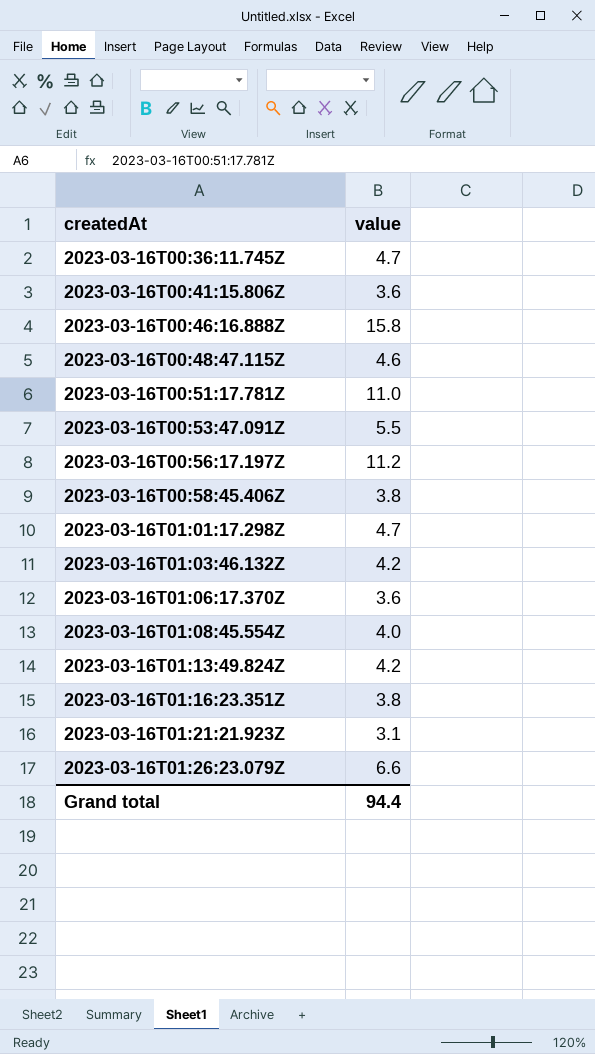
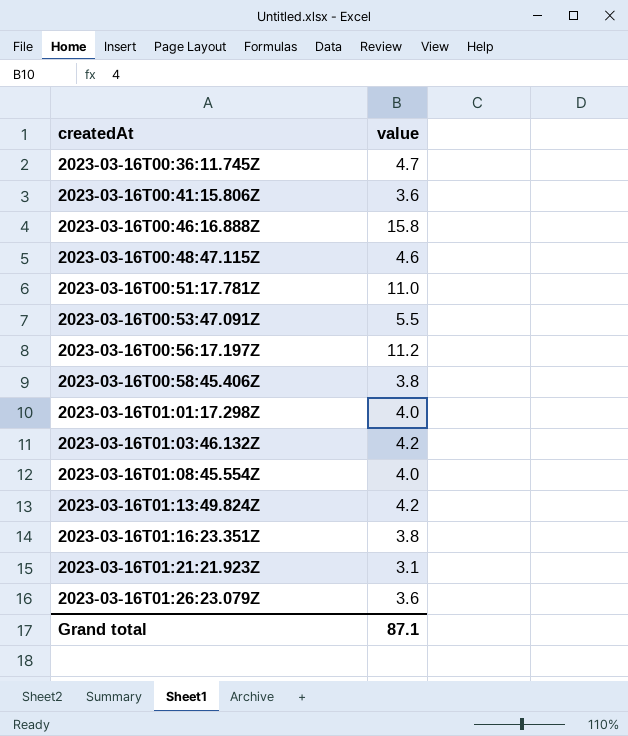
row 2023-03-16T01:06:17.370Z: 3.6 -> none
2023-03-16T01:01:17.298Z | value: 4.7 -> 4.0
2023-03-16T01:26:23.079Z | value: 6.6 -> 3.6
Grand total | value: 94.4 -> 87.1

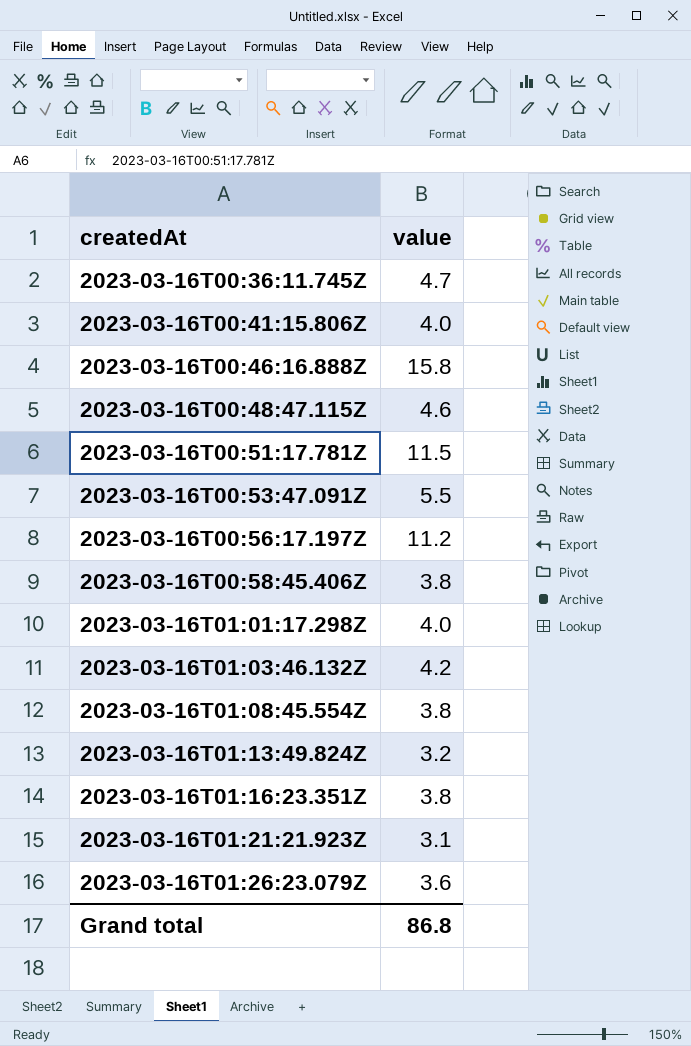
2023-03-16T00:41:15.806Z | value: 3.6 -> 4.0
2023-03-16T00:51:17.781Z | value: 11.0 -> 11.5
2023-03-16T01:08:45.554Z | value: 4.0 -> 3.8
2023-03-16T01:13:49.824Z | value: 4.2 -> 3.2
Grand total | value: 87.1 -> 86.8

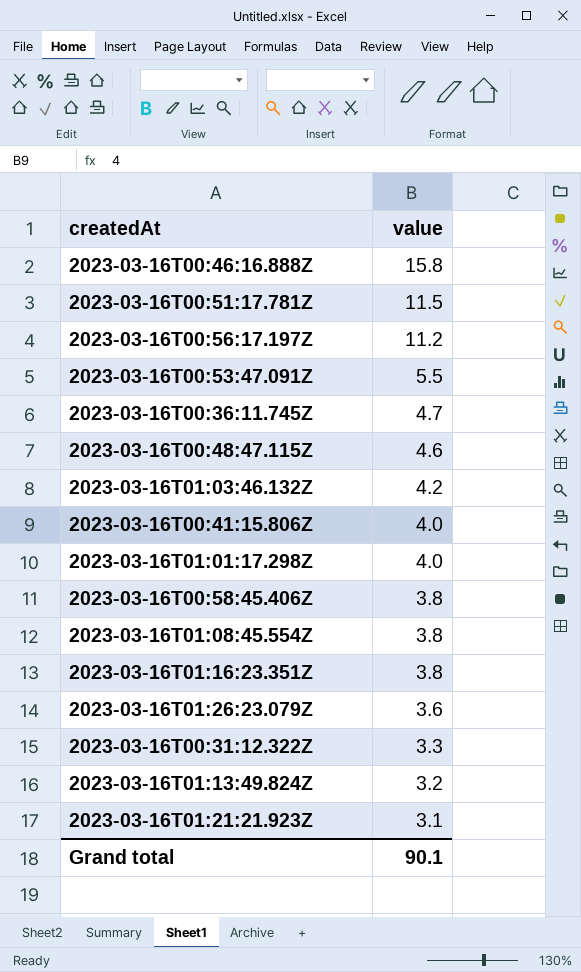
row order: createdAt ascending -> value descending
row 2023-03-16T00:31:12.322Z: none -> 3.3
Grand total | value: 86.8 -> 90.1

